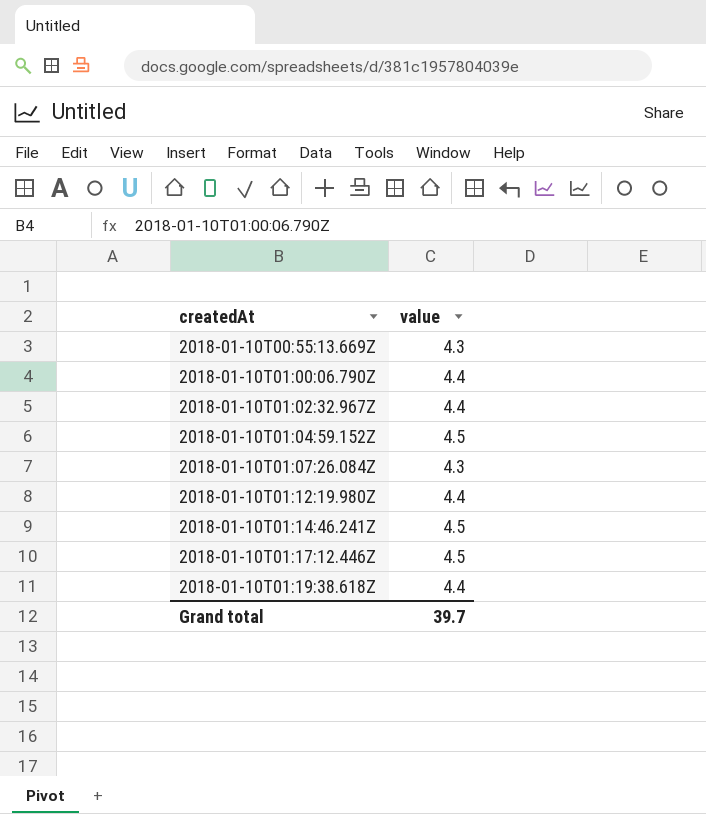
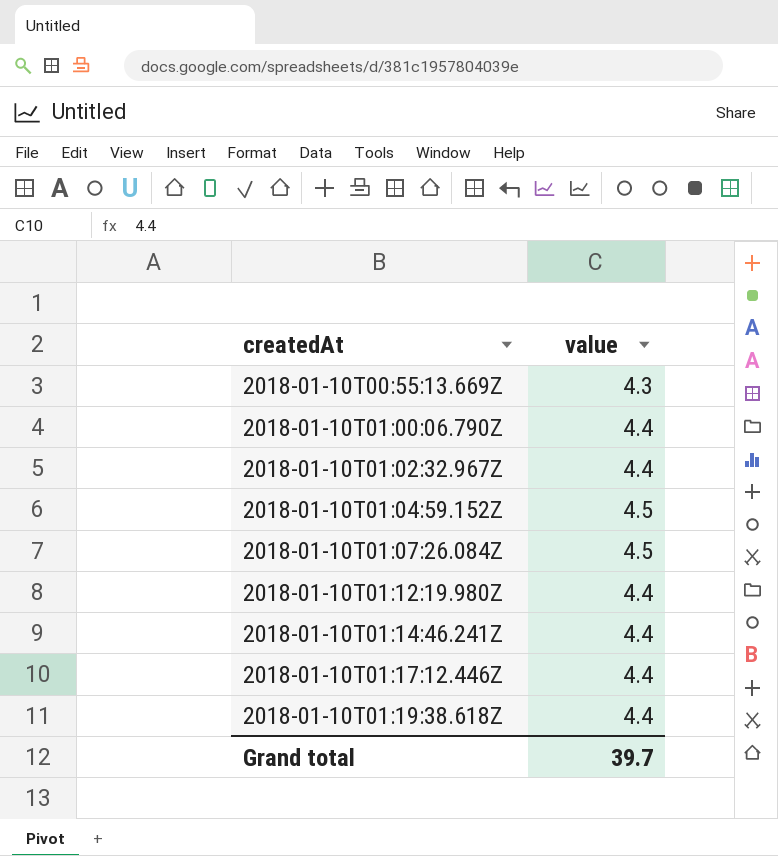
2018-01-10T01:07:26.084Z | value: 4.3 -> 4.5
2018-01-10T01:14:46.241Z | value: 4.5 -> 4.4
2018-01-10T01:17:12.446Z | value: 4.5 -> 4.4

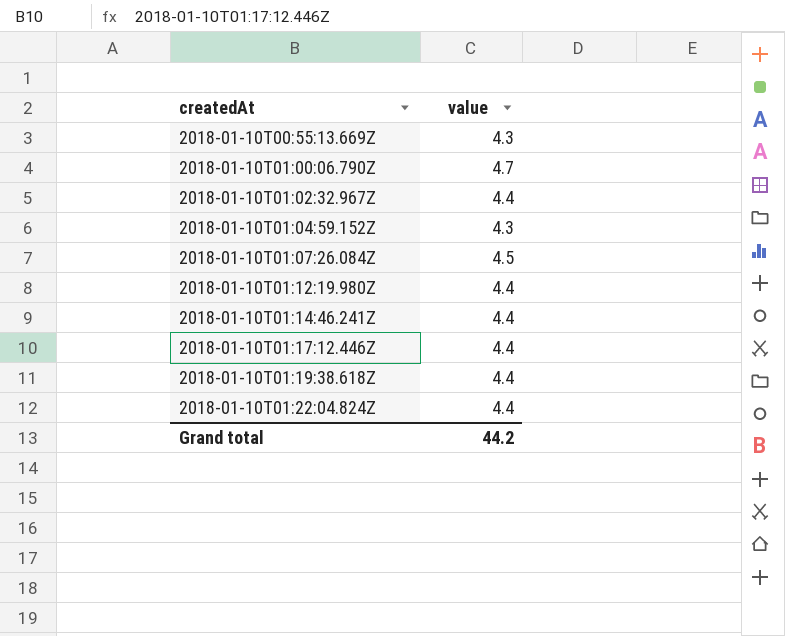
2018-01-10T01:00:06.790Z | value: 4.4 -> 4.7
2018-01-10T01:04:59.152Z | value: 4.5 -> 4.3
row 2018-01-10T01:22:04.824Z: none -> 4.4
Grand total | value: 39.7 -> 44.2

